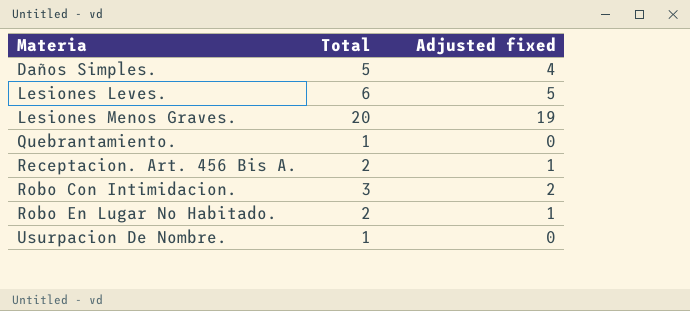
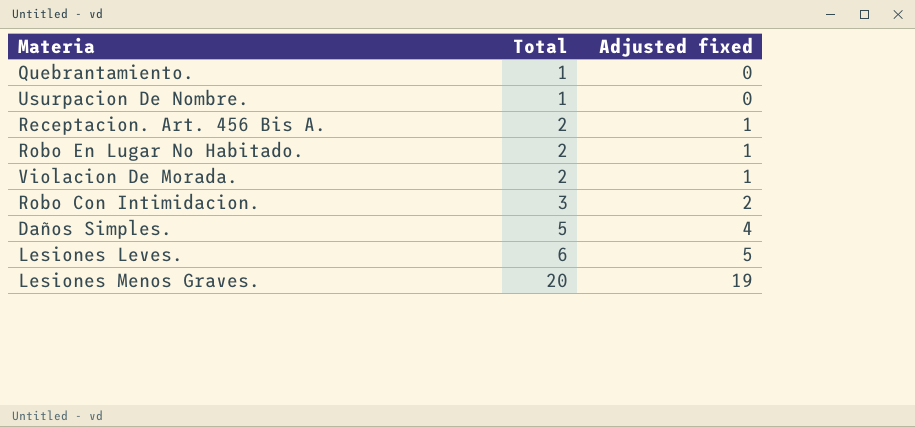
row order: Materia ascending -> Total ascending
row Violacion De Morada.: none -> 2 | 1

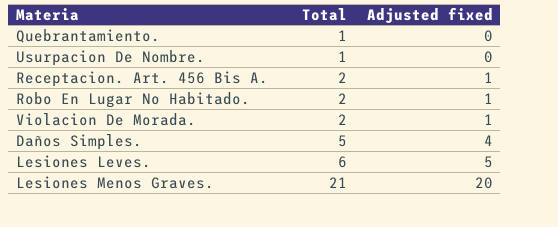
row Robo Con Intimidacion.: 3 | 2 -> none
Lesiones Menos Graves. | Total: 20 -> 21
Lesiones Menos Graves. | Adjusted fixed: 19 -> 20

